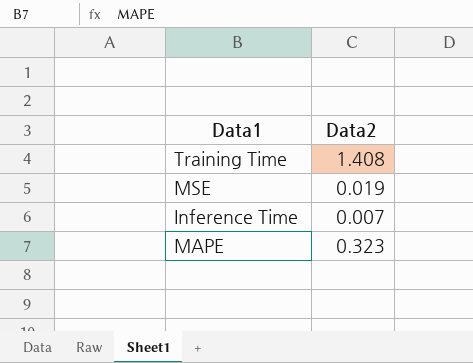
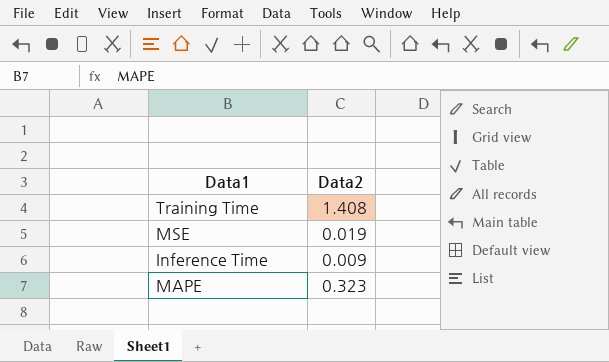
Inference Time | Data2: 0.007 -> 0.009

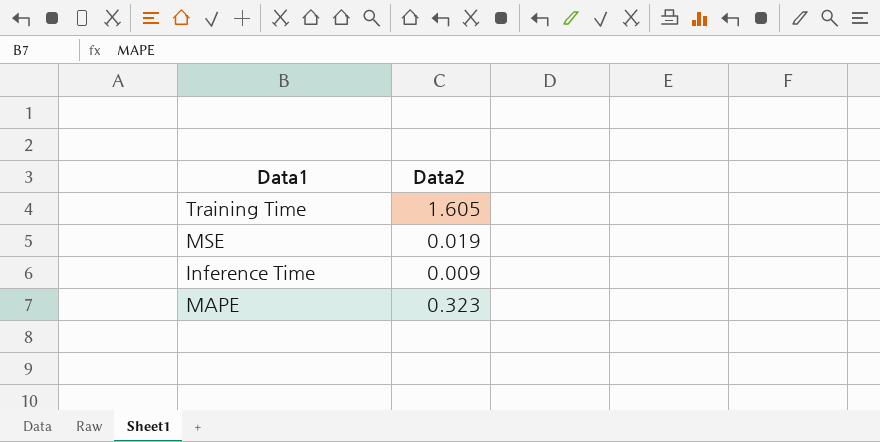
Training Time | Data2: 1.408 -> 1.605

